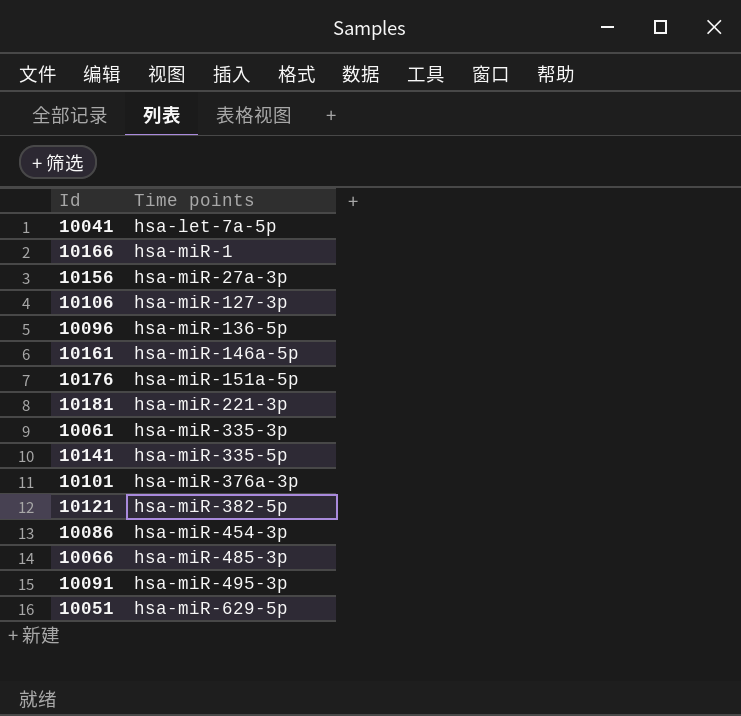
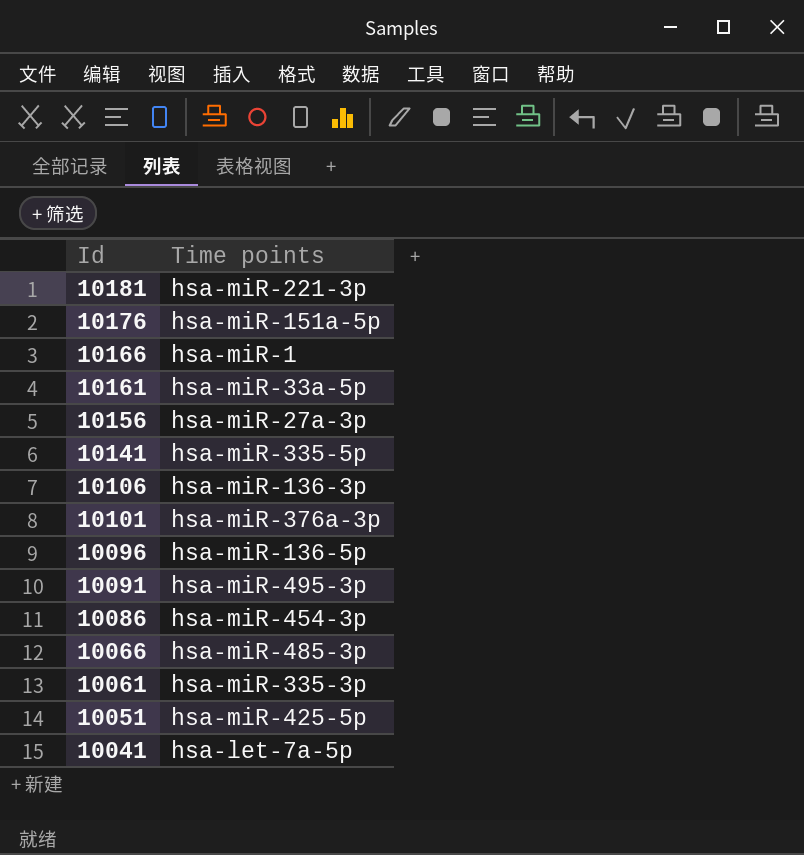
row order: Time points ascending -> Id descending
row 10121: hsa-miR-382-5p -> none
10161 | Time points: hsa-miR-146a-5p -> hsa-miR-33a-5p
10106 | Time points: hsa-miR-127-3p -> hsa-miR-136-3p
10051 | Time points: hsa-miR-629-5p -> hsa-miR-425-5p

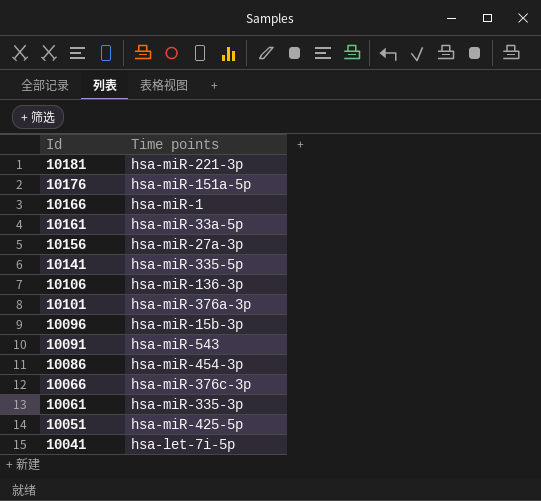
10096 | Time points: hsa-miR-136-5p -> hsa-miR-15b-3p
10091 | Time points: hsa-miR-495-3p -> hsa-miR-543
10066 | Time points: hsa-miR-485-3p -> hsa-miR-376c-3p
10041 | Time points: hsa-let-7a-5p -> hsa-let-7i-5p

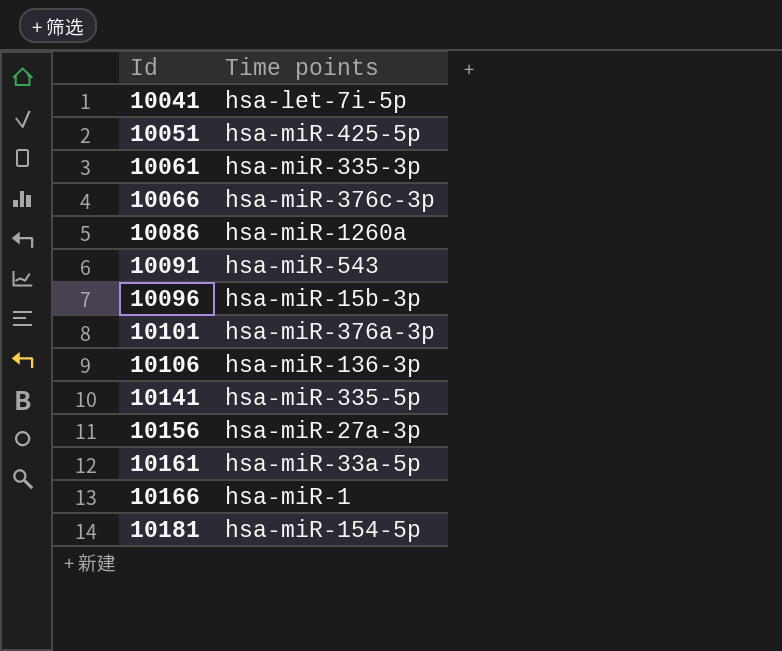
row order: Id descending -> Id ascending
row 10176: hsa-miR-151a-5p -> none
10086 | Time points: hsa-miR-454-3p -> hsa-miR-1260a
10181 | Time points: hsa-miR-221-3p -> hsa-miR-154-5p

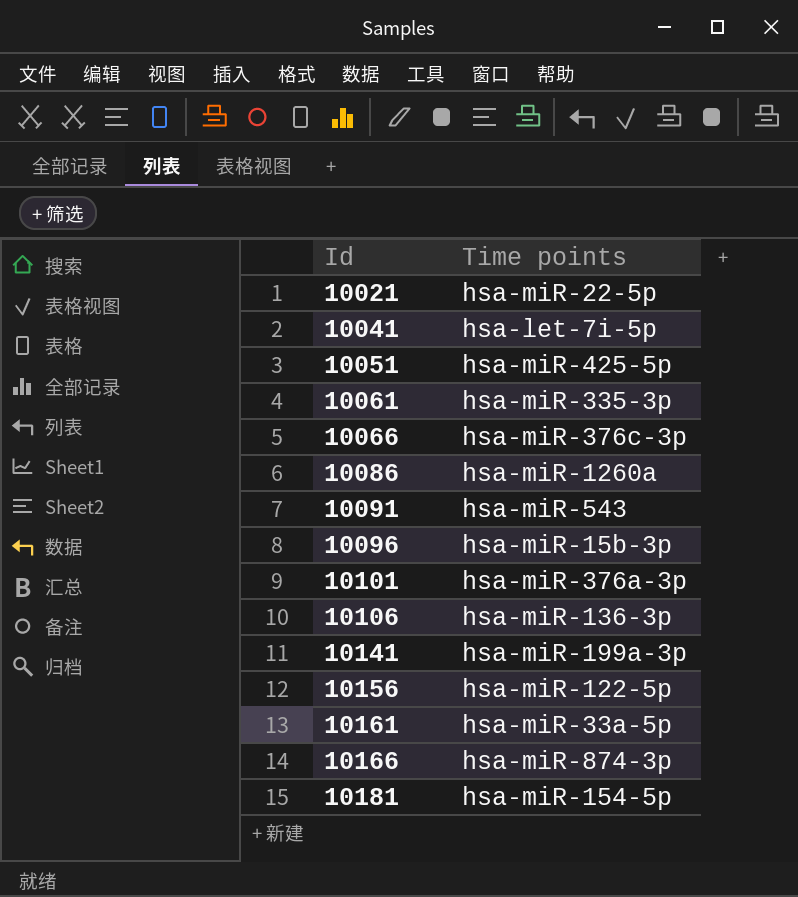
row 10021: none -> hsa-miR-22-5p
10141 | Time points: hsa-miR-335-5p -> hsa-miR-199a-3p
10156 | Time points: hsa-miR-27a-3p -> hsa-miR-122-5p
10166 | Time points: hsa-miR-1 -> hsa-miR-874-3p

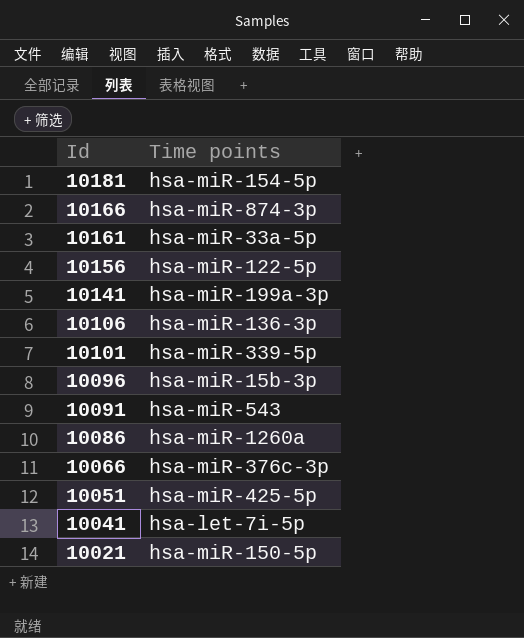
row order: Id ascending -> Id descending
row 10061: hsa-miR-335-3p -> none
10101 | Time points: hsa-miR-376a-3p -> hsa-miR-339-5p
10021 | Time points: hsa-miR-22-5p -> hsa-miR-150-5p

